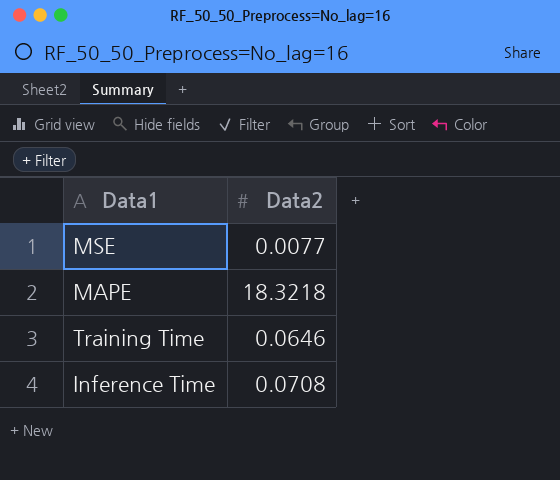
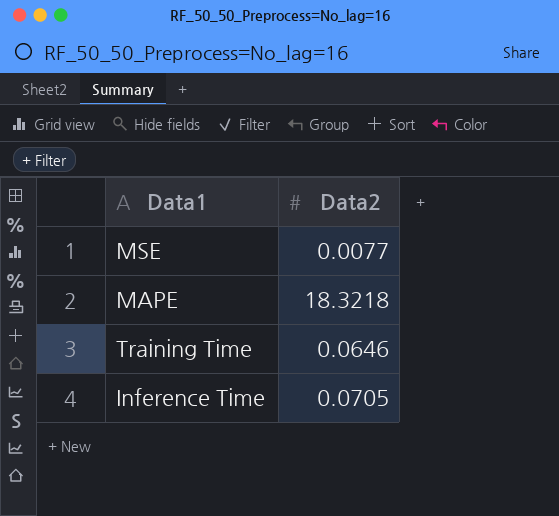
Inference Time | Data2: 0.0708 -> 0.0705

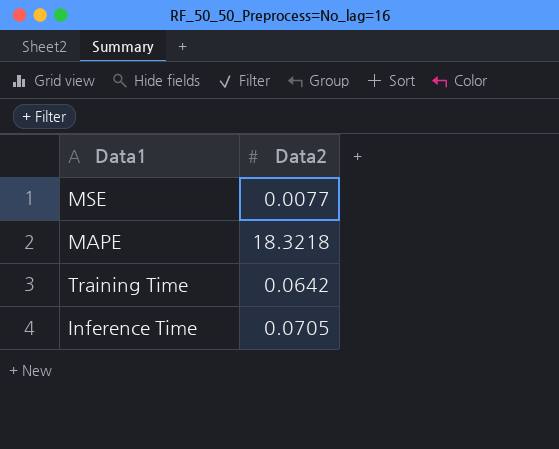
Training Time | Data2: 0.0646 -> 0.0642

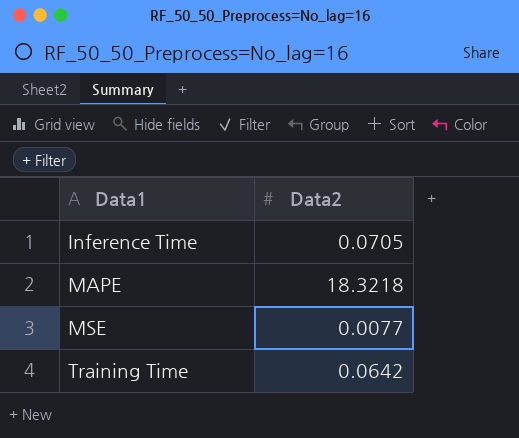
row order: none -> Data1 ascending

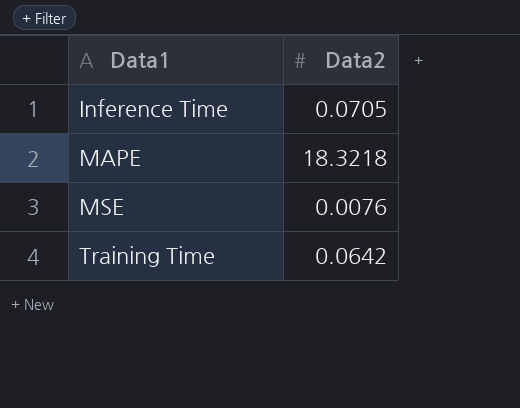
MSE | Data2: 0.0077 -> 0.0076

